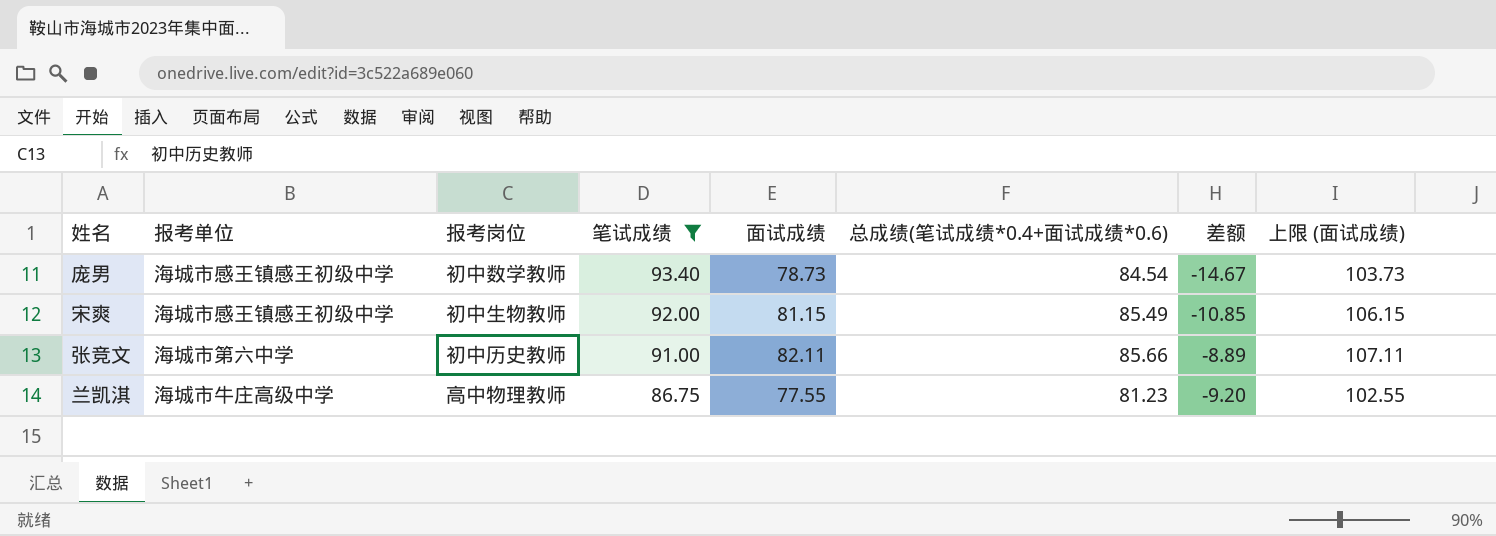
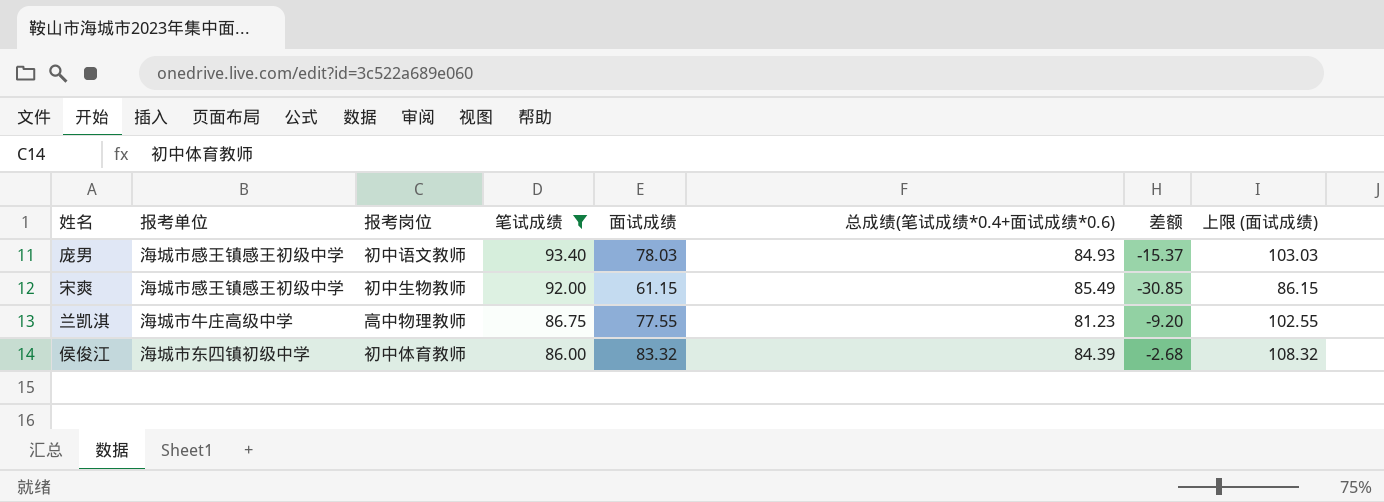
row 张竞文: 海城市第六中学 | 初中历史教师 | 91.00 | 82.11 | 85.66 | -8.89 | 107.11 -> none
庞男 | 报考岗位: 初中数学教师 -> 初中语文教师
庞男 | 面试成绩: 78.73 -> 78.03
庞男 | 总成绩(笔试成绩*0.4+面试成绩*0.6): 84.54 -> 84.93
庞男 | 差额: -14.67 -> -15.37
庞男 | 上限 (面试成绩): 103.73 -> 103.03
宋爽 | 面试成绩: 81.15 -> 61.15
宋爽 | 差额: -10.85 -> -30.85
宋爽 | 上限 (面试成绩): 106.15 -> 86.15
row 侯俊江: none -> 海城市东四镇初级中学 | 初中体育教师 | 86.00 | 83.32 | 84.39 | -2.68 | 108.32

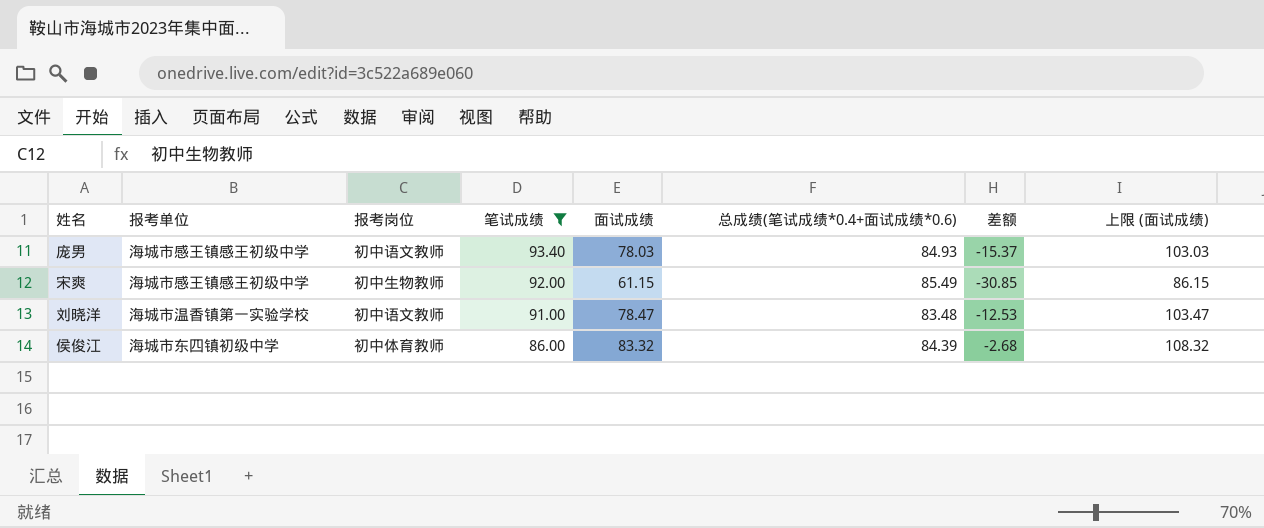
row 兰凯淇: 海城市牛庄高级中学 | 高中物理教师 | 86.75 | 77.55 | 81.23 | -9.20 | 102.55 -> none
row 刘晓洋: none -> 海城市温香镇第一实验学校 | 初中语文教师 | 91.00 | 78.47 | 83.48 | -12.53 | 103.47

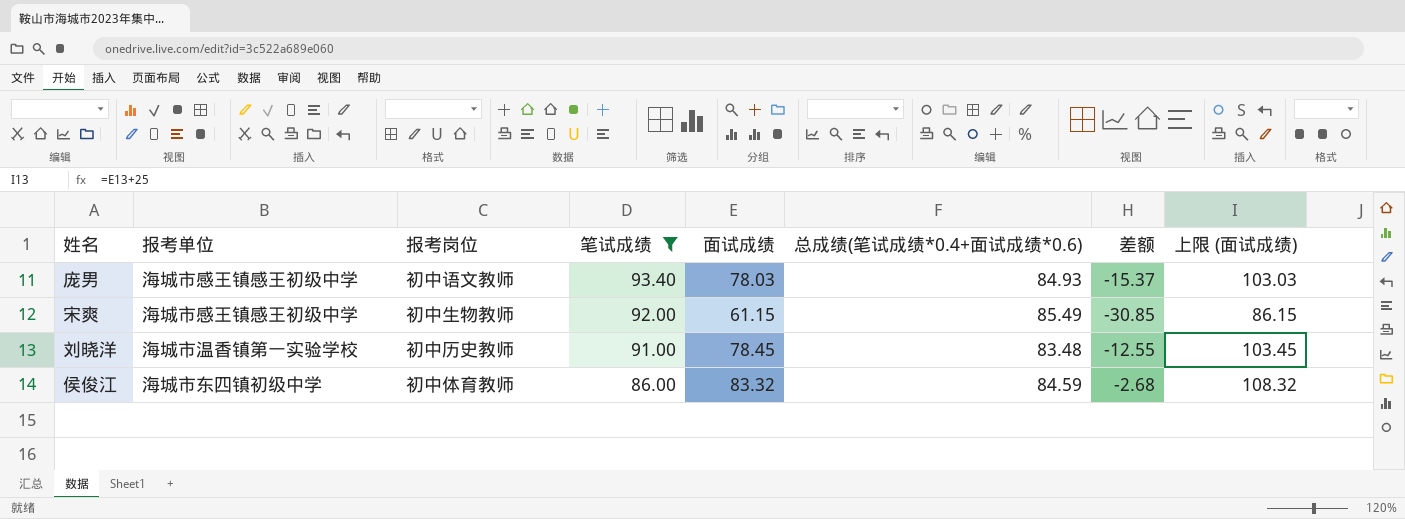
刘晓洋 | 报考岗位: 初中语文教师 -> 初中历史教师
刘晓洋 | 面试成绩: 78.47 -> 78.45
刘晓洋 | 差额: -12.53 -> -12.55
刘晓洋 | 上限 (面试成绩): 103.47 -> 103.45
侯俊江 | 总成绩(笔试成绩*0.4+面试成绩*0.6): 84.39 -> 84.59

